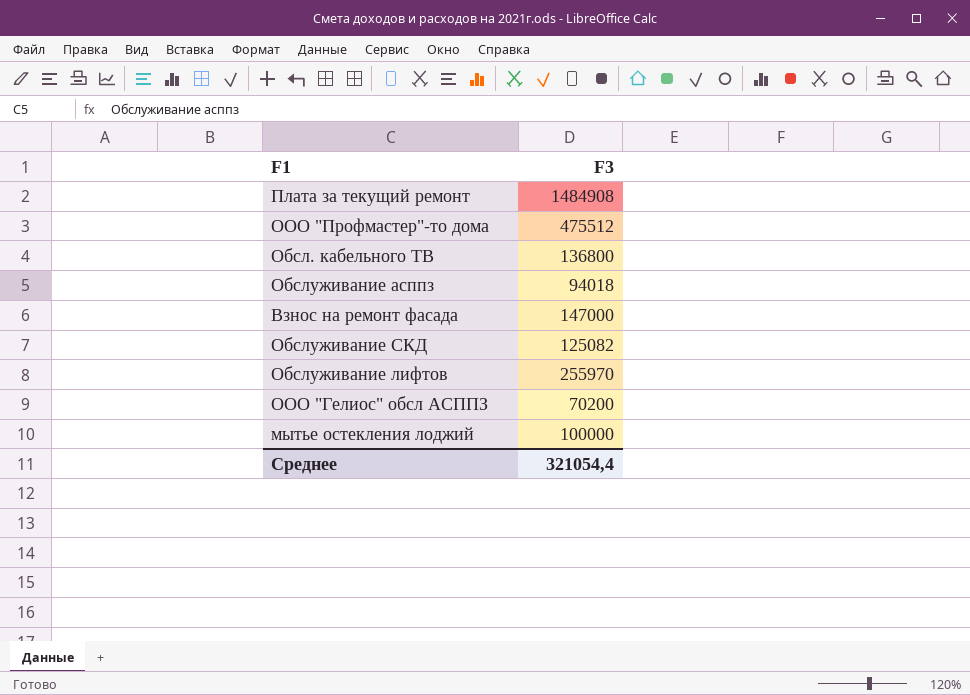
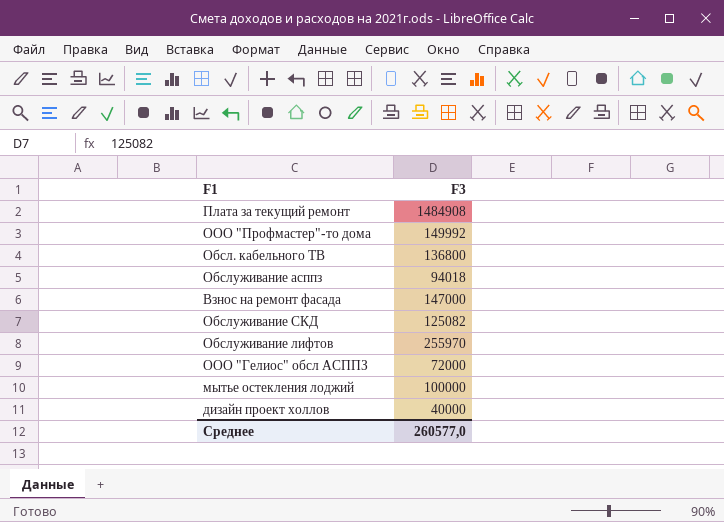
ООО "Профмастер"-то дома | F3: 475512 -> 149992
ООО "Гелиос" обсл АСППЗ | F3: 70200 -> 72000
row дизайн проект холлов: none -> 40000
Среднее | F3: 321054,4 -> 260577,0

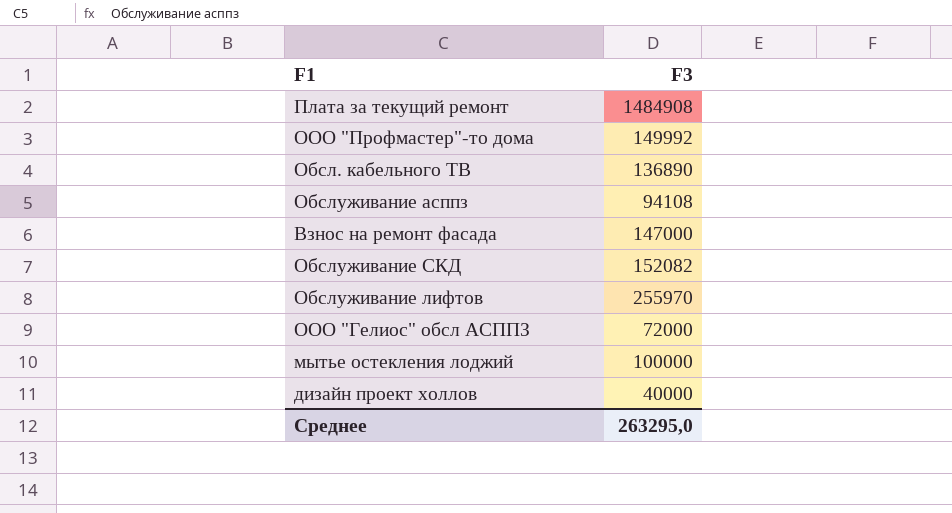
Обсл. кабельного ТВ | F3: 136800 -> 136890
Обслуживание асппз | F3: 94018 -> 94108
Обслуживание СКД | F3: 125082 -> 152082
Среднее | F3: 260577,0 -> 263295,0

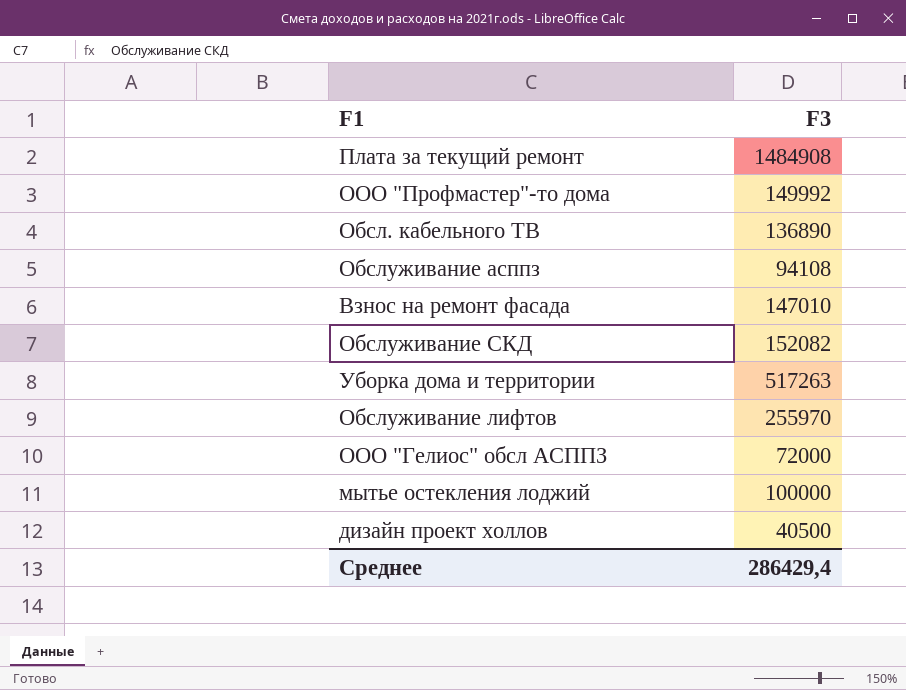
Взнос на ремонт фасада | F3: 147000 -> 147010
row Уборка дома и территории: none -> 517263
дизайн проект холлов | F3: 40000 -> 40500
Среднее | F3: 263295,0 -> 286429,4

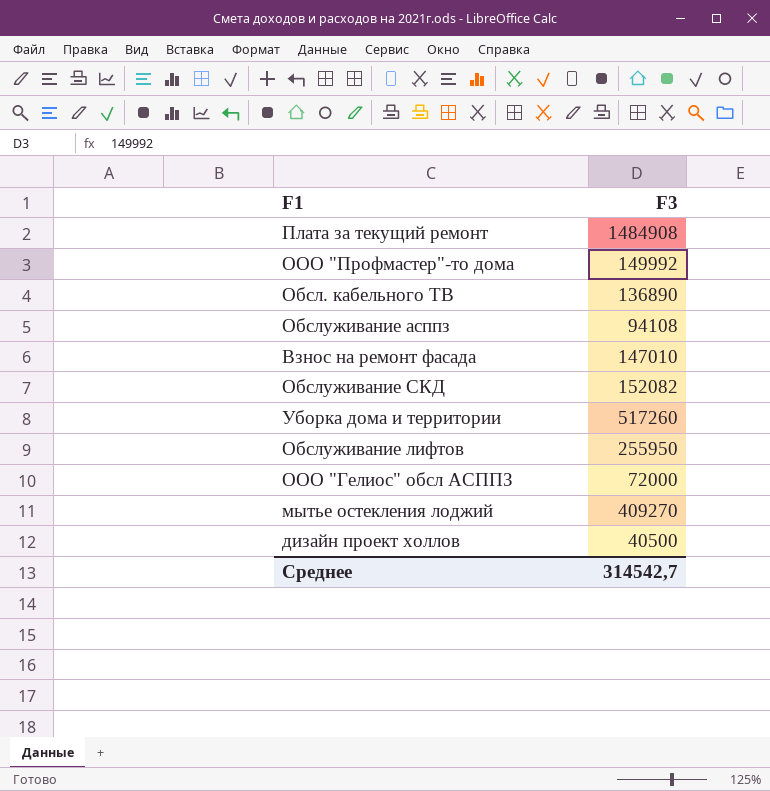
Уборка дома и территории | F3: 517263 -> 517260
Обслуживание лифтов | F3: 255970 -> 255950
мытье остекления лоджий | F3: 100000 -> 409270
Среднее | F3: 286429,4 -> 314542,7

